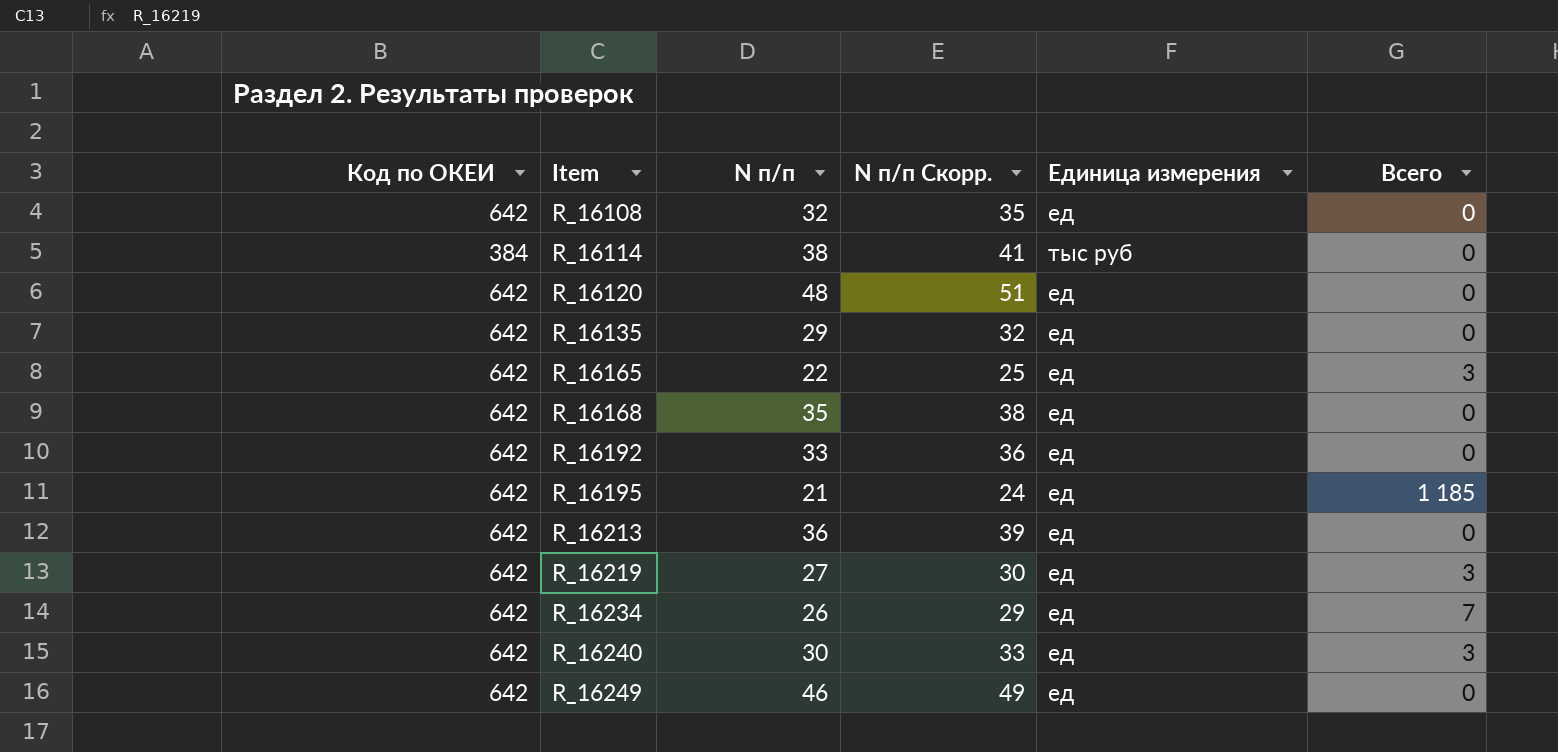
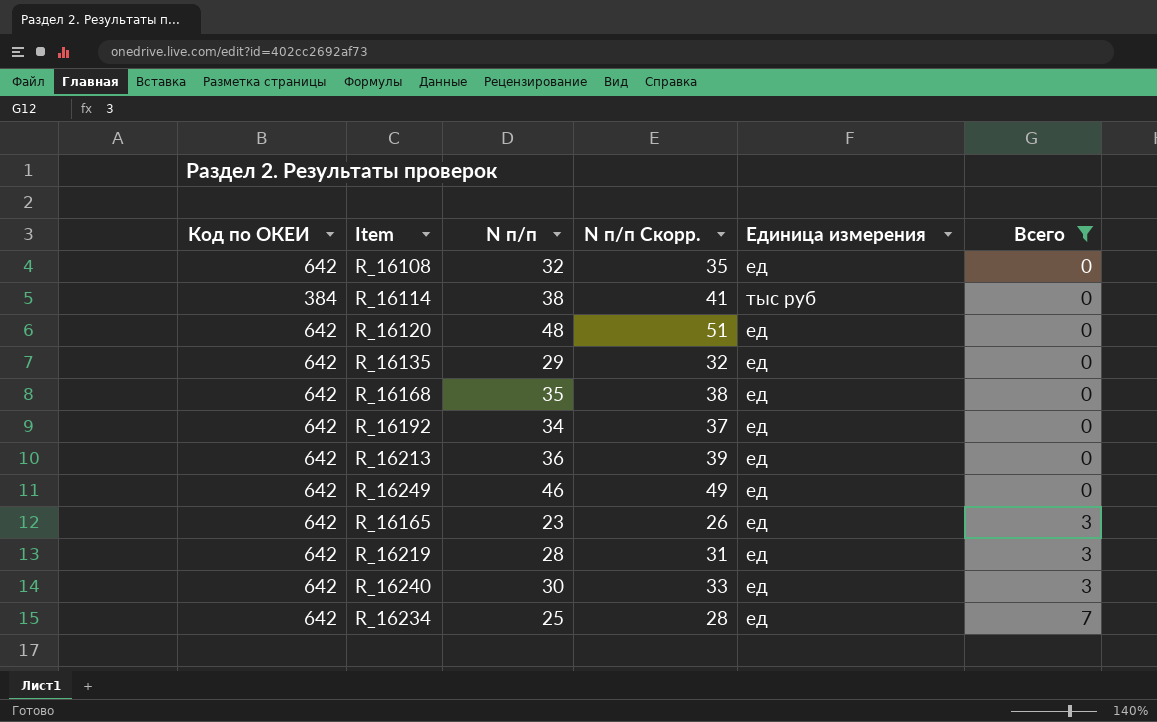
filter: none -> Всего != 1 185
row order: Item ascending -> Всего ascending
R_16192 | N п/п: 33 -> 34
R_16192 | N п/п Скорр.: 36 -> 37
R_16165 | N п/п: 22 -> 23
R_16165 | N п/п Скорр.: 25 -> 26
R_16219 | N п/п: 27 -> 28
R_16219 | N п/п Скорр.: 30 -> 31
R_16234 | N п/п: 26 -> 25
R_16234 | N п/п Скорр.: 29 -> 28

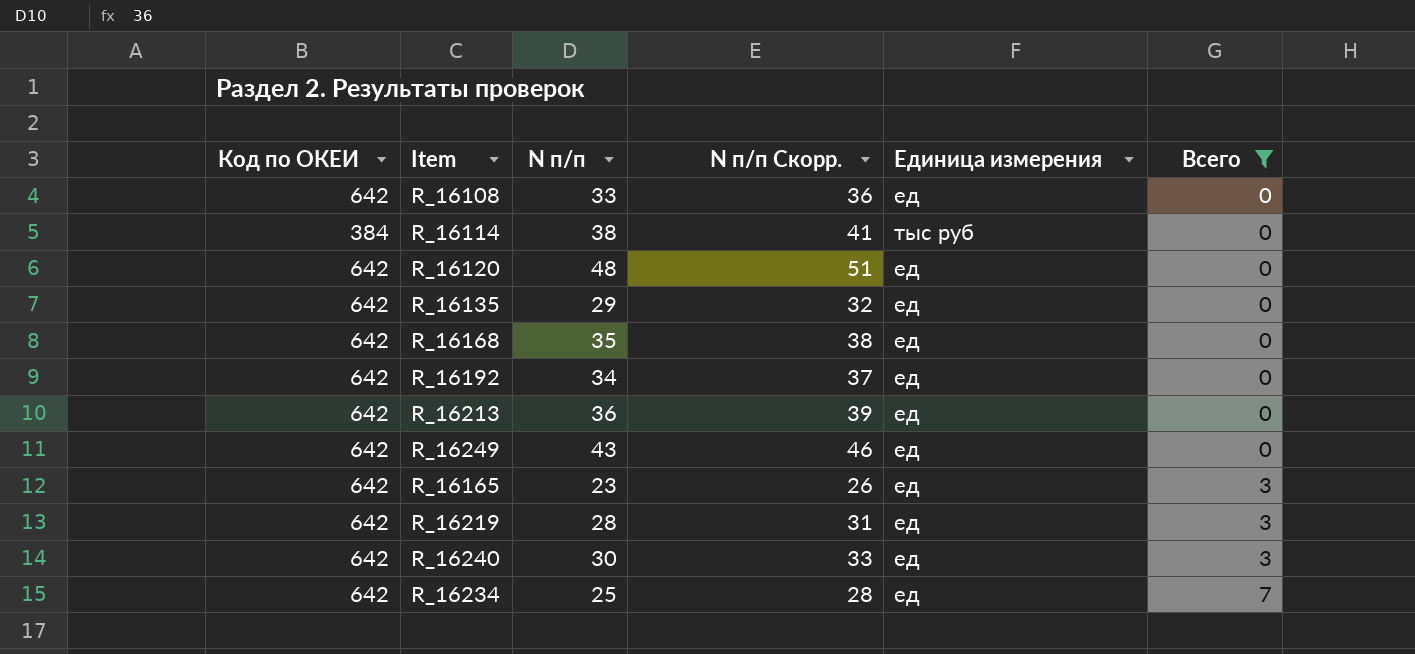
R_16108 | N п/п: 32 -> 33
R_16108 | N п/п Скорр.: 35 -> 36
R_16249 | N п/п: 46 -> 43
R_16249 | N п/п Скорр.: 49 -> 46

